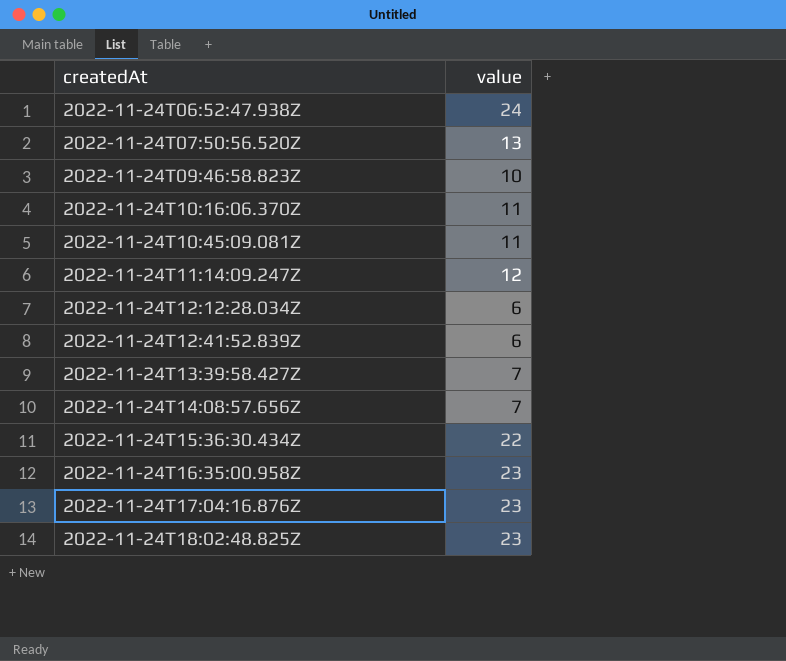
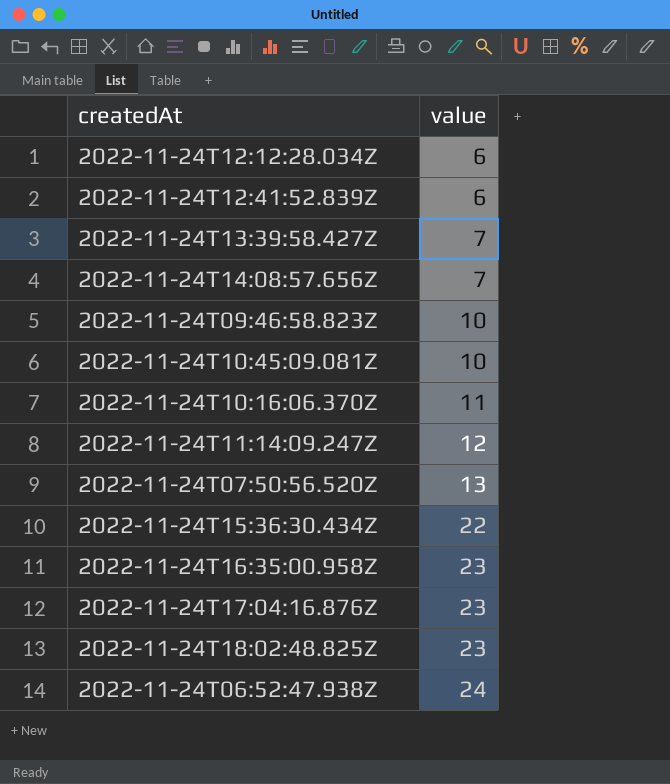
row order: createdAt ascending -> value ascending
2022-11-24T10:45:09.081Z | value: 11 -> 10

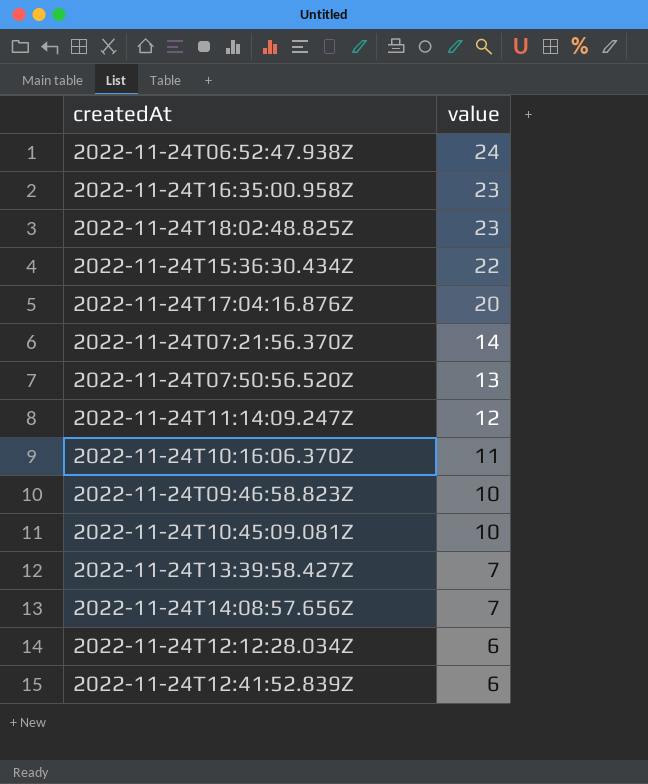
row order: value ascending -> value descending
2022-11-24T17:04:16.876Z | value: 23 -> 20
row 2022-11-24T07:21:56.370Z: none -> 14

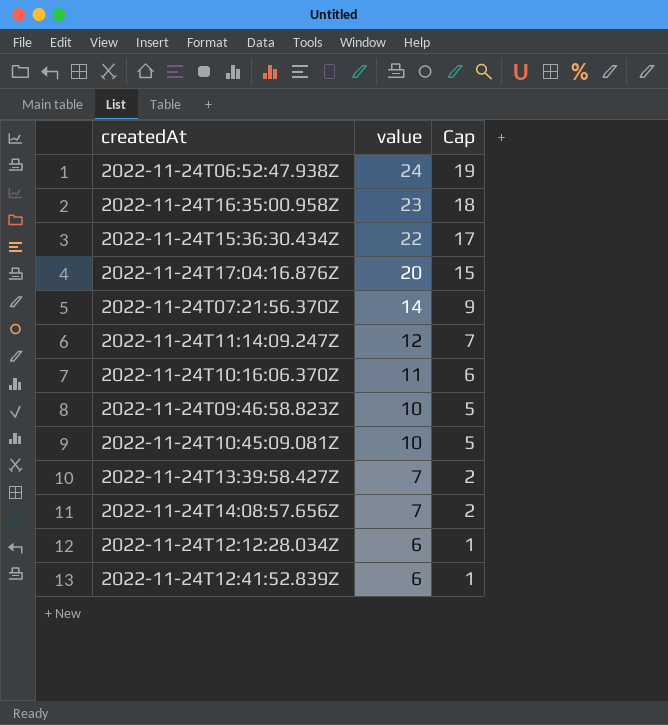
column Cap | formula: none -> [value] - 5
row 2022-11-24T18:02:48.825Z: 23 -> none
row 2022-11-24T07:50:56.520Z: 13 -> none

